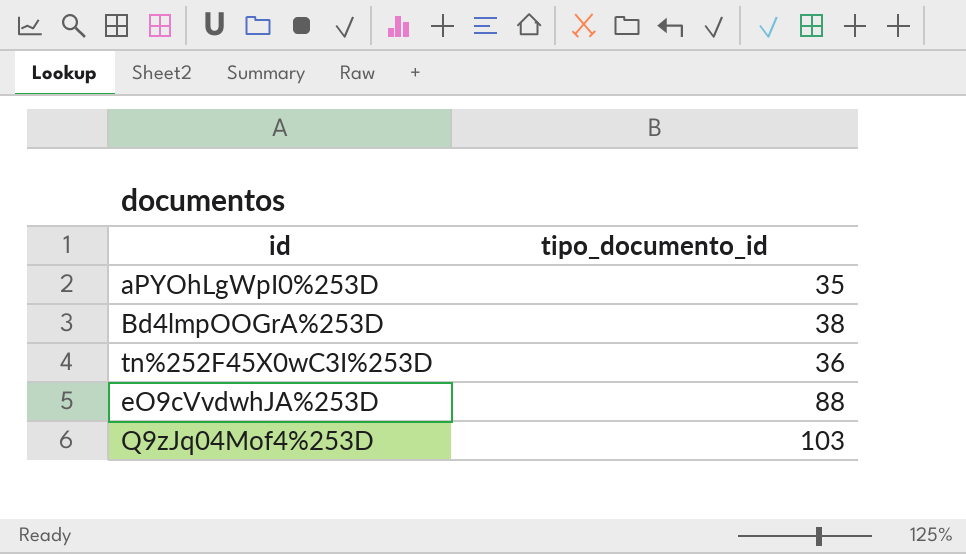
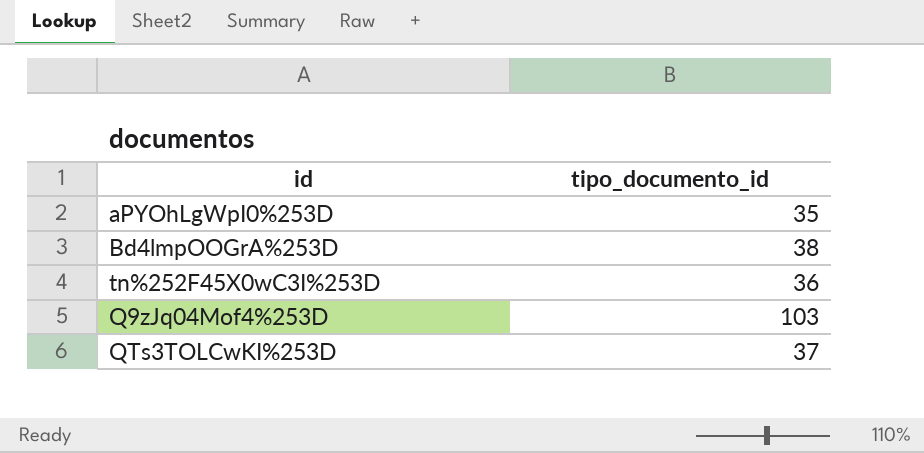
row eO9cVvdwhJA%253D: 88 -> none
row QTs3TOLCwKI%253D: none -> 37

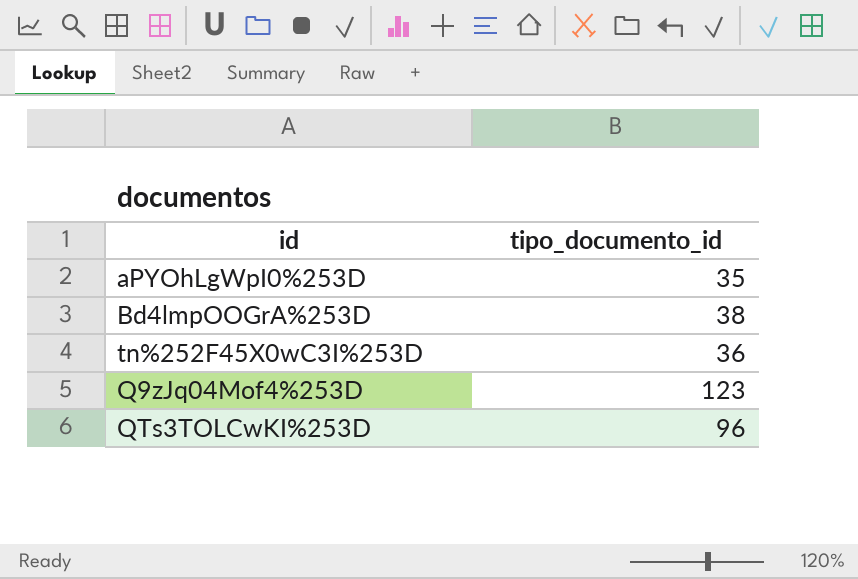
Q9zJq04Mof4%253D | tipo_documento_id: 103 -> 123
QTs3TOLCwKI%253D | tipo_documento_id: 37 -> 96

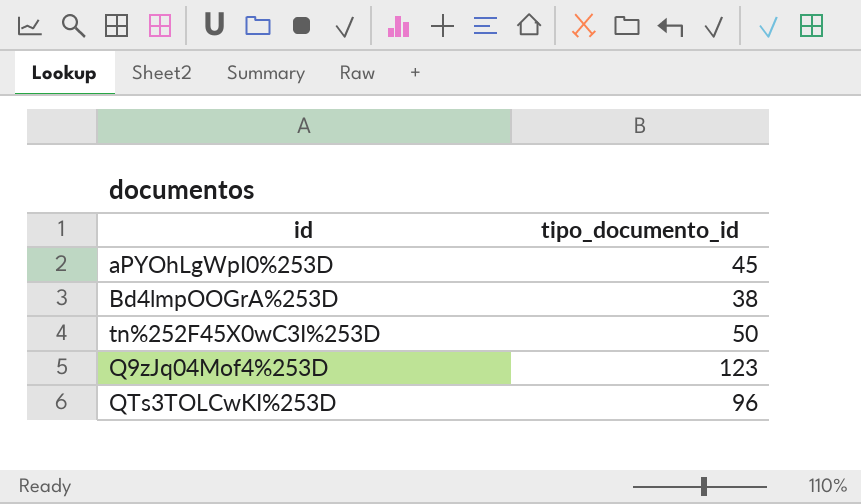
aPYOhLgWpI0%253D | tipo_documento_id: 35 -> 45
tn%252F45X0wC3I%253D | tipo_documento_id: 36 -> 50

